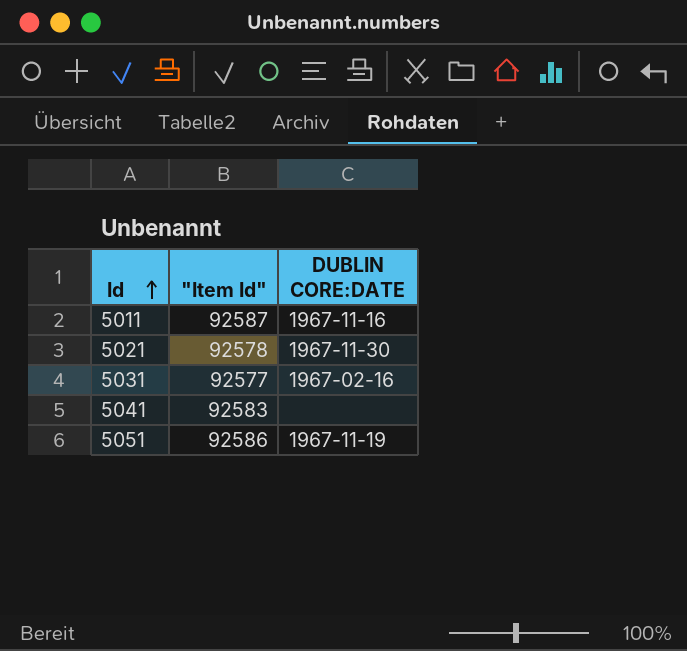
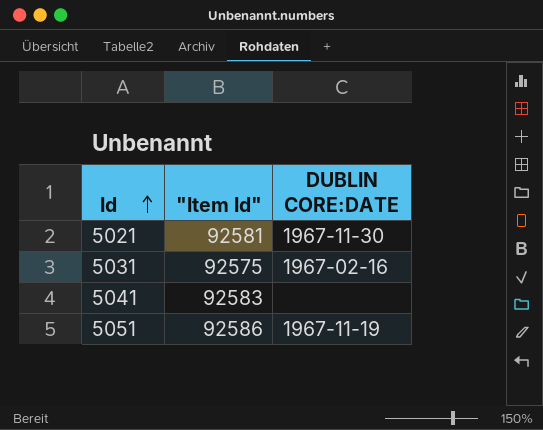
row 5011: 92587 | 1967-11-16 -> none
5021 | "Item Id": 92578 -> 92581
5031 | "Item Id": 92577 -> 92575

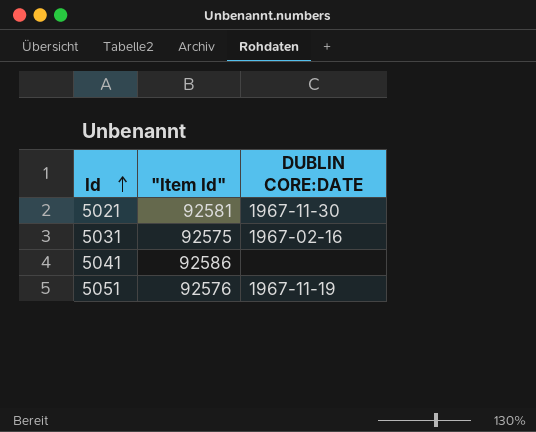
5041 | "Item Id": 92583 -> 92586
5051 | "Item Id": 92586 -> 92576

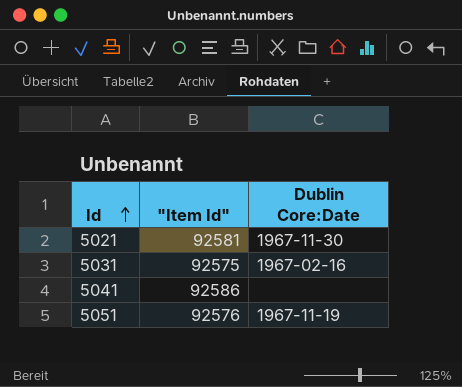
column name: DUBLIN CORE:DATE -> Dublin Core:Date

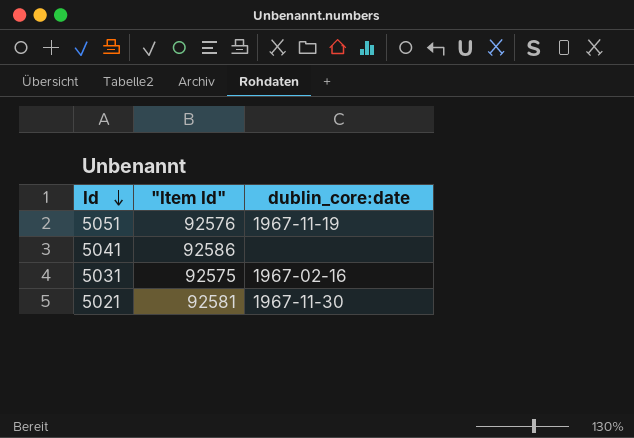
row order: Id ascending -> Id descending
column name: Dublin Core:Date -> dublin_core:date

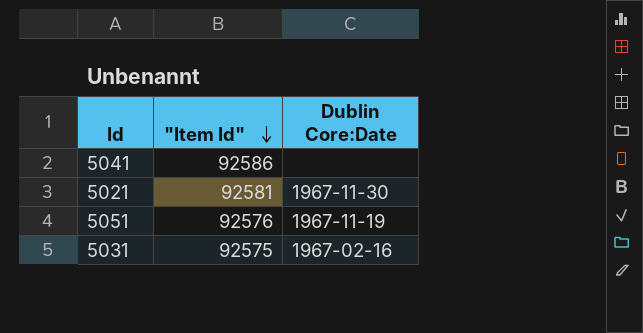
row order: Id descending -> "Item Id" descending
column name: dublin_core:date -> Dublin Core:Date

